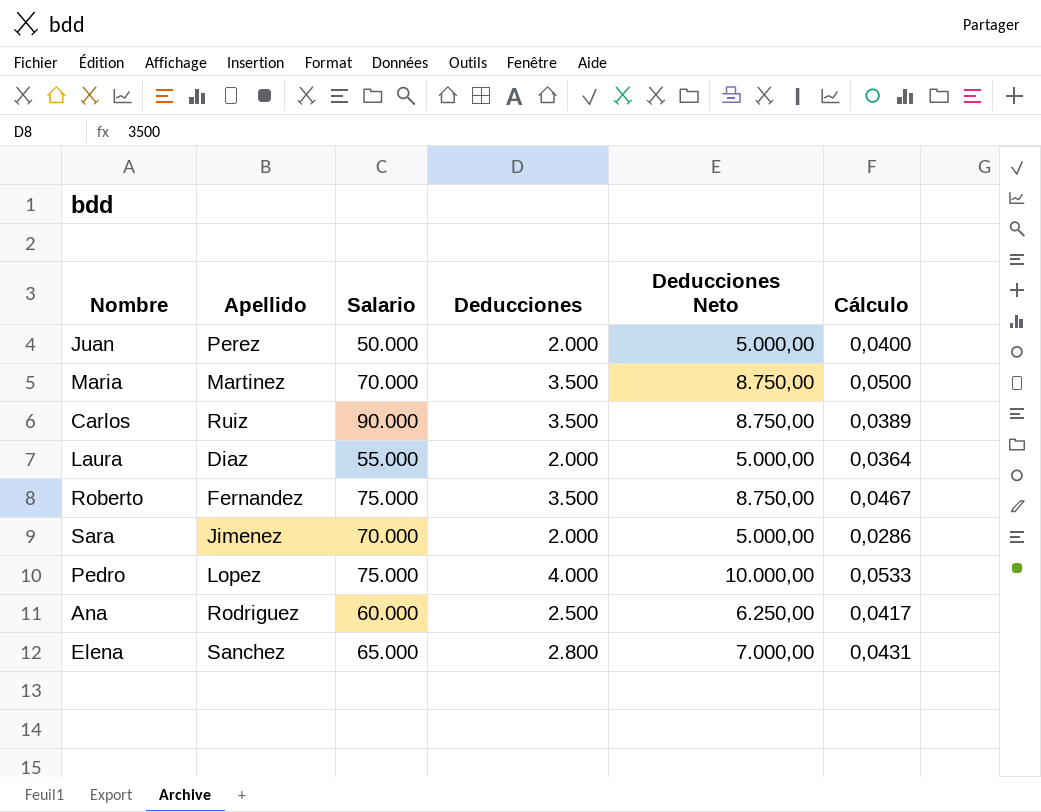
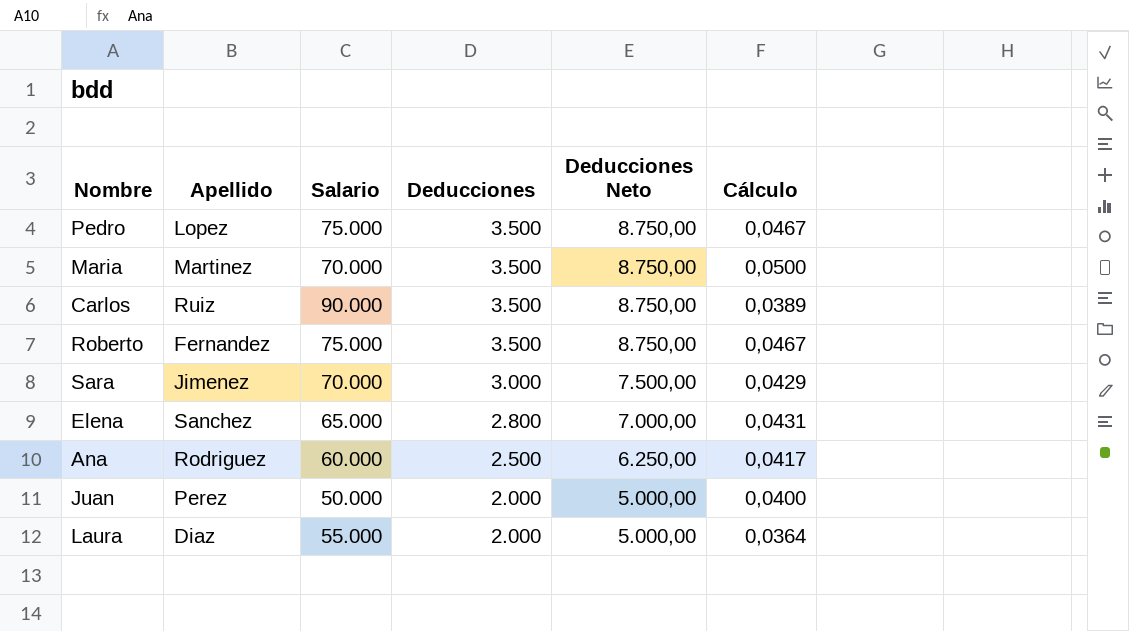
row order: none -> Deducciones descending
Pedro | Deducciones: 4.000 -> 3.500
Pedro | Deducciones Neto: 10.000,00 -> 8.750,00
Pedro | Cálculo: 0,0533 -> 0,0467
Sara | Deducciones: 2.000 -> 3.000
Sara | Deducciones Neto: 5.000,00 -> 7.500,00
Sara | Cálculo: 0,0286 -> 0,0429

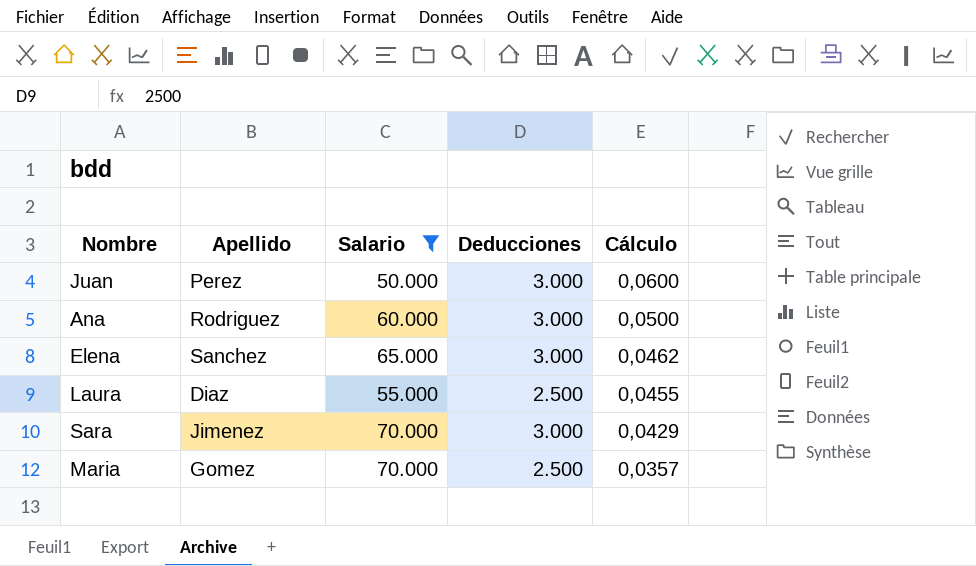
filter: none -> Salario <= 70.000
row order: Deducciones descending -> Cálculo descending
column Deducciones Neto | formula: [Deducciones] * 2,5 -> none
Juan | Deducciones: 2.000 -> 3.000
Juan | Cálculo: 0,0400 -> 0,0600
Ana | Deducciones: 2.500 -> 3.000
Ana | Cálculo: 0,0417 -> 0,0500
Elena | Deducciones: 2.800 -> 3.000
Elena | Cálculo: 0,0431 -> 0,0462
Laura | Deducciones: 2.000 -> 2.500
Laura | Cálculo: 0,0364 -> 0,0455
Maria | Apellido: Martinez -> Gomez
Maria | Deducciones: 3.500 -> 2.500
Maria | Cálculo: 0,0500 -> 0,0357

